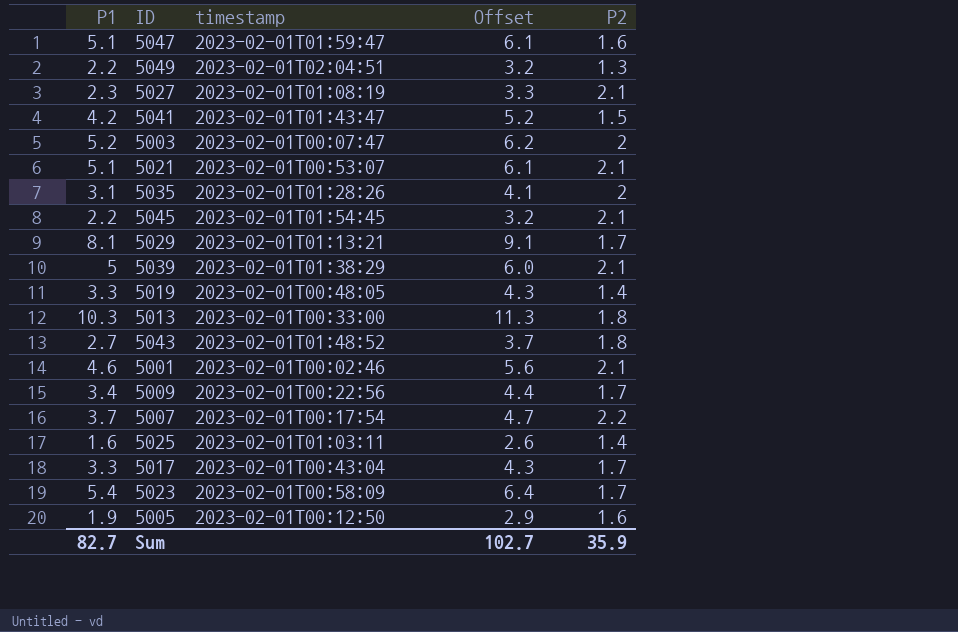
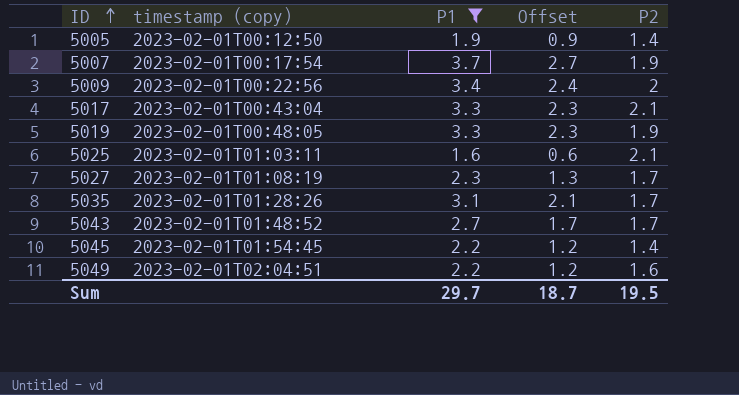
filter: none -> P1 <= 3.7
row order: none -> ID ascending
column name: timestamp -> timestamp (copy)
column P1 | position: 1 -> 3
column Offset | formula: [P1] + 1 -> [P1] - 1
5005 | P2: 1.6 -> 1.4
5007 | P2: 2.2 -> 1.9
5009 | P2: 1.7 -> 2
5017 | P2: 1.7 -> 2.1
5019 | P2: 1.4 -> 1.9
5025 | P2: 1.4 -> 2.1
5027 | P2: 2.1 -> 1.7
5035 | P2: 2 -> 1.7
5043 | P2: 1.8 -> 1.7
5045 | P2: 2.1 -> 1.4
5049 | P2: 1.3 -> 1.6
Sum | P1: 82.7 -> 29.7
Sum | Offset: 102.7 -> 18.7
Sum | P2: 35.9 -> 19.5

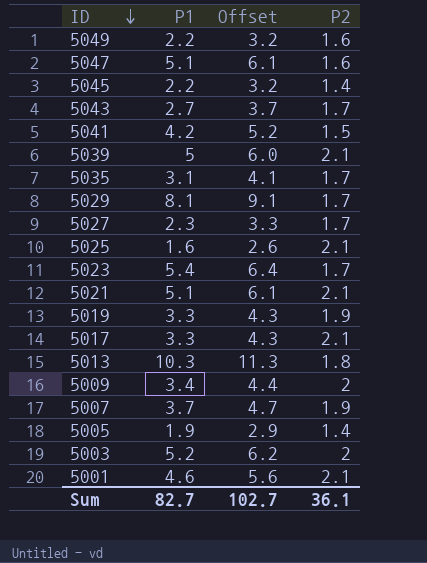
filter: P1 <= 3.7 -> none
row order: ID ascending -> ID descending
column timestamp (copy) | position: 2 -> none
column Offset | formula: [P1] - 1 -> [P1] + 1
Sum | P1: 29.7 -> 82.7
Sum | Offset: 18.7 -> 102.7
Sum | P2: 19.5 -> 36.1

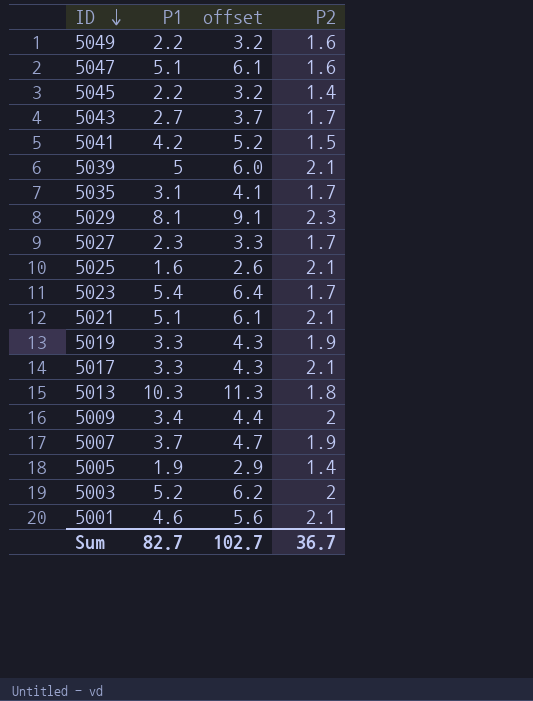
column name: Offset -> offset
5029 | P2: 1.7 -> 2.3
Sum | P2: 36.1 -> 36.7

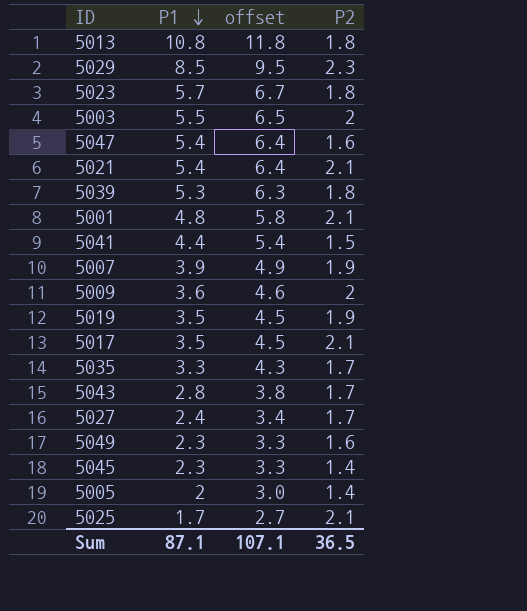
row order: ID descending -> P1 descending
5013 | P1: 10.3 -> 10.8
5013 | offset: 11.3 -> 11.8
5029 | P1: 8.1 -> 8.5
5029 | offset: 9.1 -> 9.5
5023 | P1: 5.4 -> 5.7
5023 | offset: 6.4 -> 6.7
5023 | P2: 1.7 -> 1.8
5003 | P1: 5.2 -> 5.5
5003 | offset: 6.2 -> 6.5
5047 | P1: 5.1 -> 5.4
5047 | offset: 6.1 -> 6.4
5021 | P1: 5.1 -> 5.4
5021 | offset: 6.1 -> 6.4
5039 | P1: 5 -> 5.3
5039 | offset: 6.0 -> 6.3
5039 | P2: 2.1 -> 1.8
5001 | P1: 4.6 -> 4.8
5001 | offset: 5.6 -> 5.8
5041 | P1: 4.2 -> 4.4
5041 | offset: 5.2 -> 5.4
5007 | P1: 3.7 -> 3.9
5007 | offset: 4.7 -> 4.9
5009 | P1: 3.4 -> 3.6
5009 | offset: 4.4 -> 4.6
5019 | P1: 3.3 -> 3.5
5019 | offset: 4.3 -> 4.5
5017 | P1: 3.3 -> 3.5
5017 | offset: 4.3 -> 4.5
5035 | P1: 3.1 -> 3.3
5035 | offset: 4.1 -> 4.3
5043 | P1: 2.7 -> 2.8
5043 | offset: 3.7 -> 3.8
5027 | P1: 2.3 -> 2.4
5027 | offset: 3.3 -> 3.4
5049 | P1: 2.2 -> 2.3
5049 | offset: 3.2 -> 3.3
5045 | P1: 2.2 -> 2.3
5045 | offset: 3.2 -> 3.3
5005 | P1: 1.9 -> 2
5005 | offset: 2.9 -> 3.0
5025 | P1: 1.6 -> 1.7
5025 | offset: 2.6 -> 2.7
Sum | P1: 82.7 -> 87.1
Sum | offset: 102.7 -> 107.1
Sum | P2: 36.7 -> 36.5

